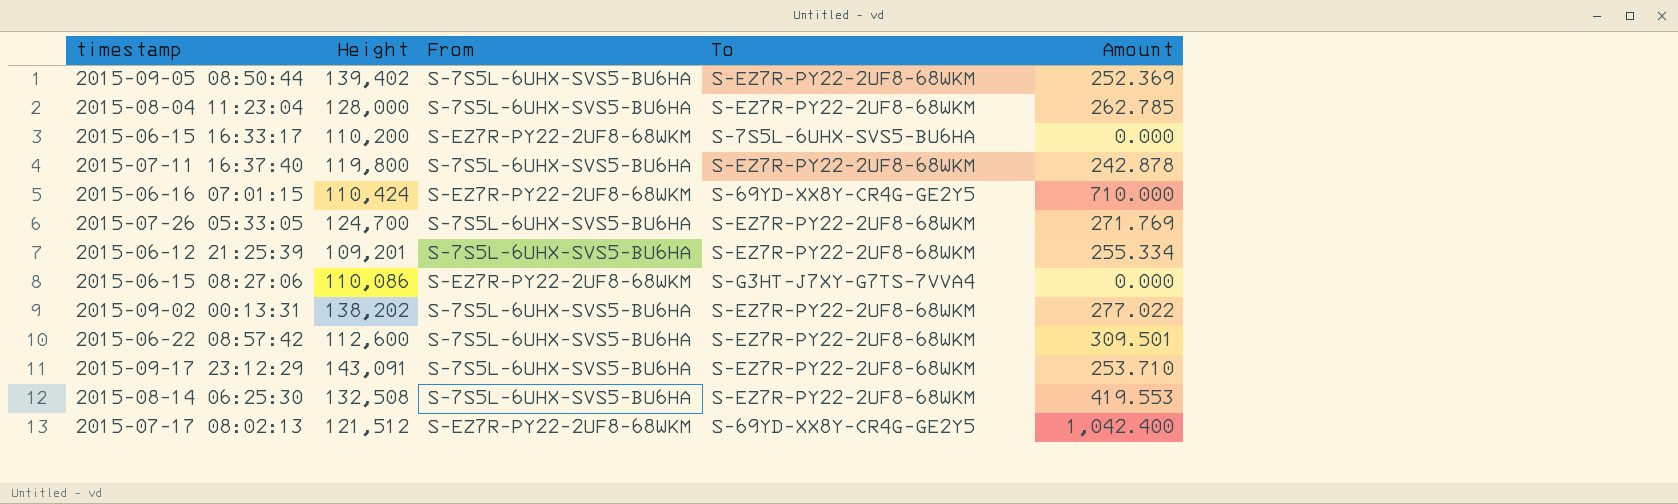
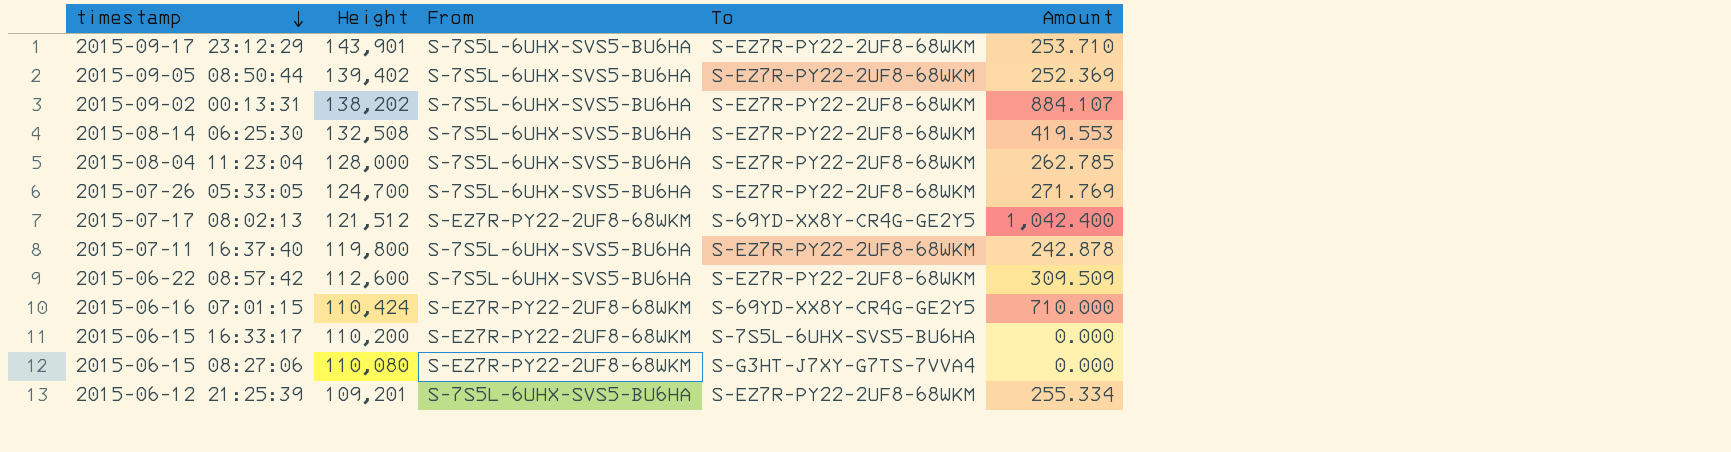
row order: none -> timestamp descending
2015-09-17 23:12:29 | Height: 143,091 -> 143,901
2015-09-02 00:13:31 | Amount: 277.022 -> 884.107
2015-06-22 08:57:42 | Amount: 309.501 -> 309.509
2015-06-15 08:27:06 | Height: 110,086 -> 110,080

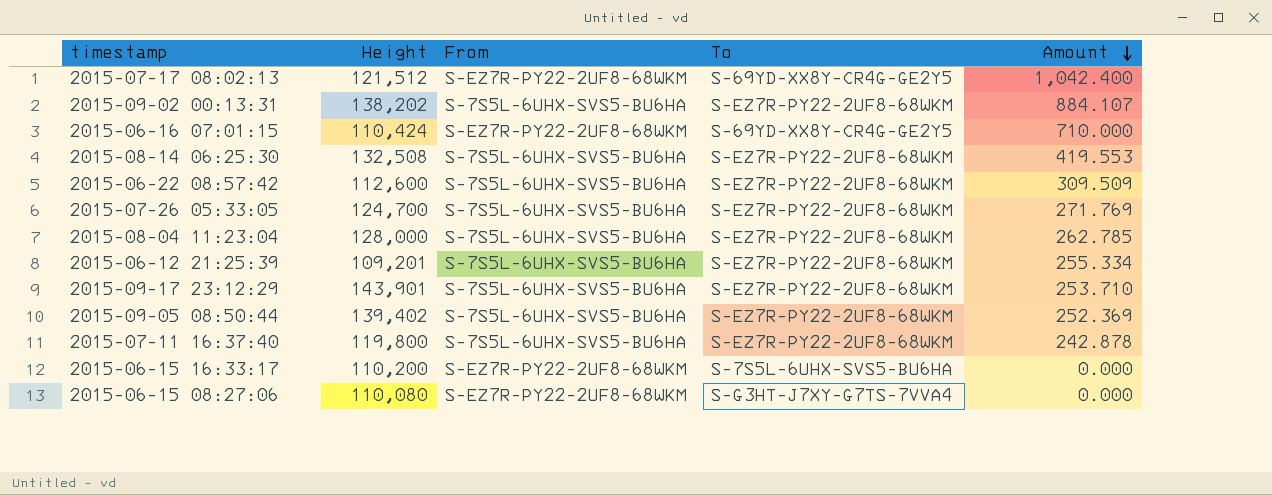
row order: timestamp descending -> Amount descending

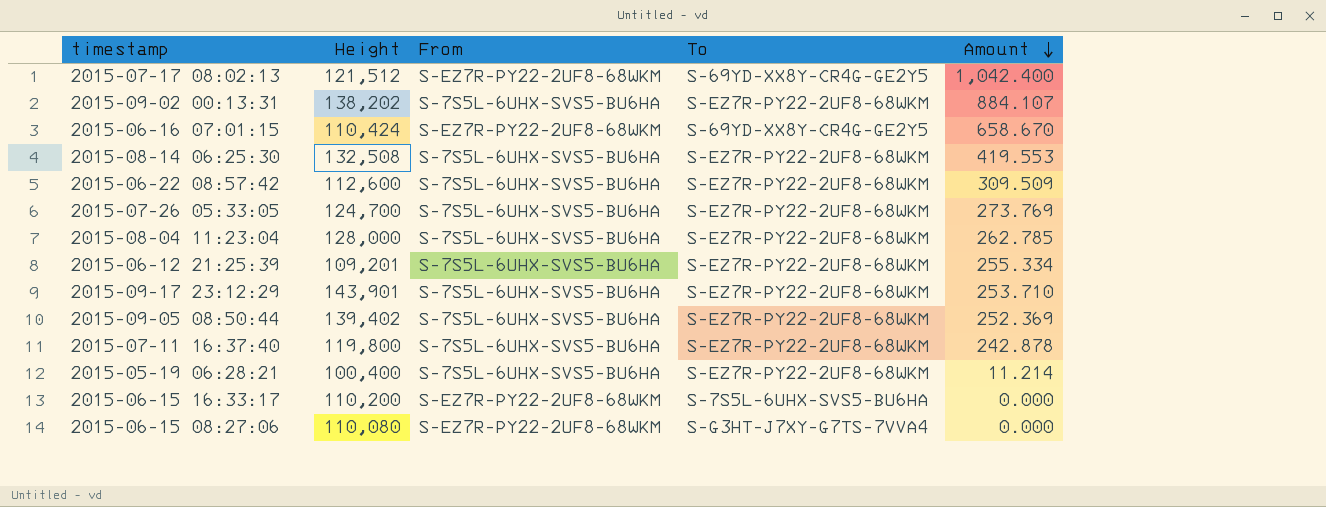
2015-06-16 07:01:15 | Amount: 710.000 -> 658.670
2015-07-26 05:33:05 | Amount: 271.769 -> 273.769
row 2015-05-19 06:28:21: none -> 100,400 | S-7S5L-6UHX-SVS5-BU6HA | S-EZ7R-PY22-2UF8-68WKM | 11.214

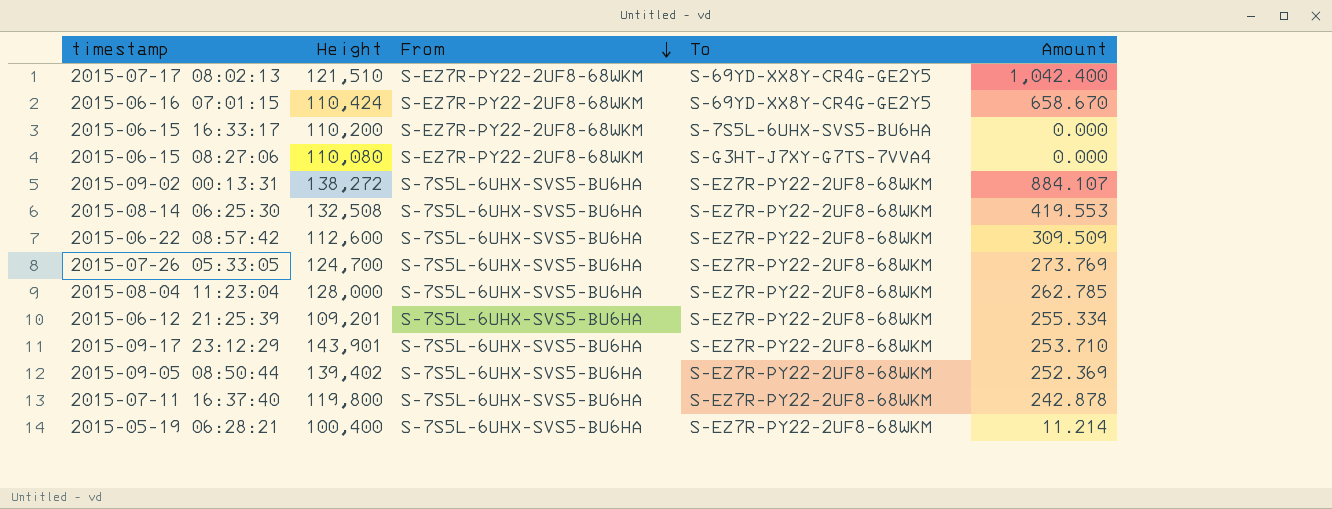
row order: Amount descending -> From descending
2015-07-17 08:02:13 | Height: 121,512 -> 121,510
2015-09-02 00:13:31 | Height: 138,202 -> 138,272

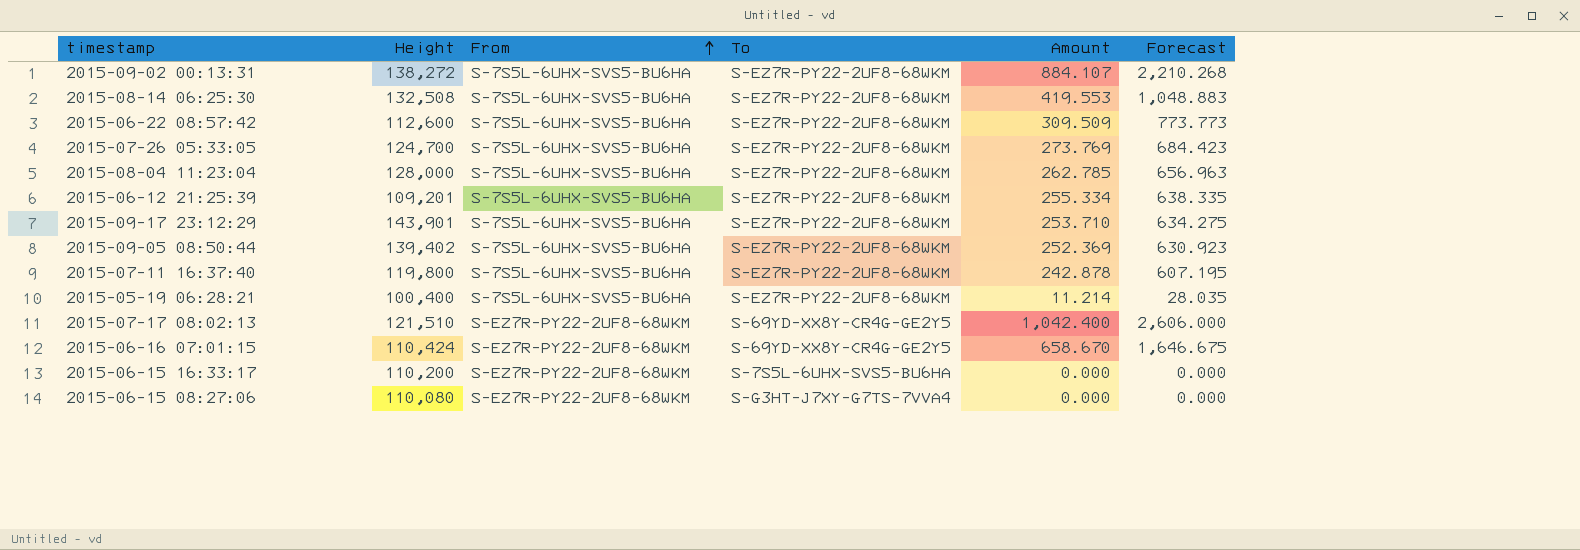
row order: From descending -> From ascending
column Forecast | formula: none -> [Amount] * 2.5

